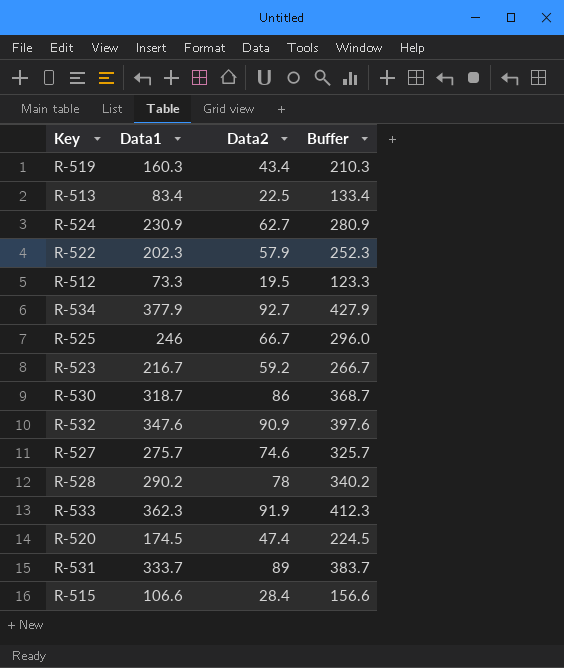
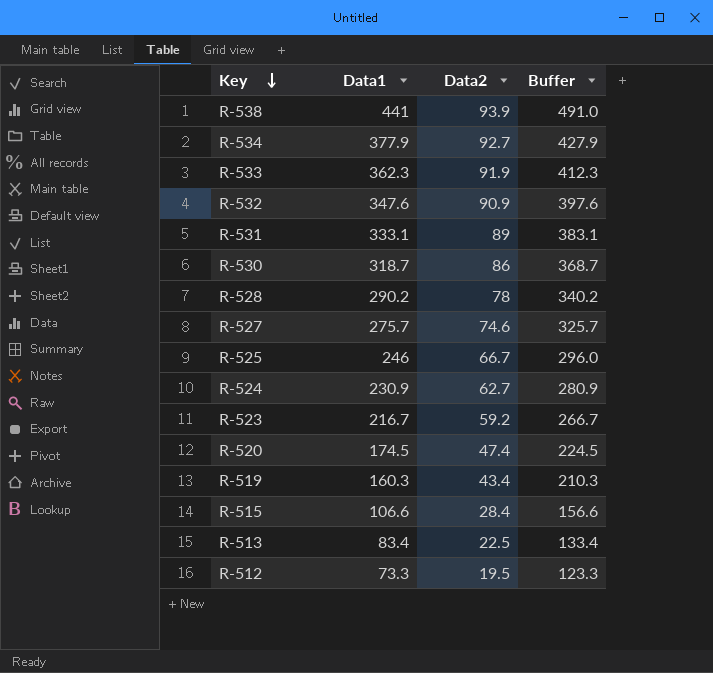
row order: none -> Key descending
row R-522: 202.3 | 57.9 | 252.3 -> none
row R-538: none -> 441 | 93.9 | 491.0
R-531 | Data1: 333.7 -> 333.1
R-531 | Buffer: 383.7 -> 383.1

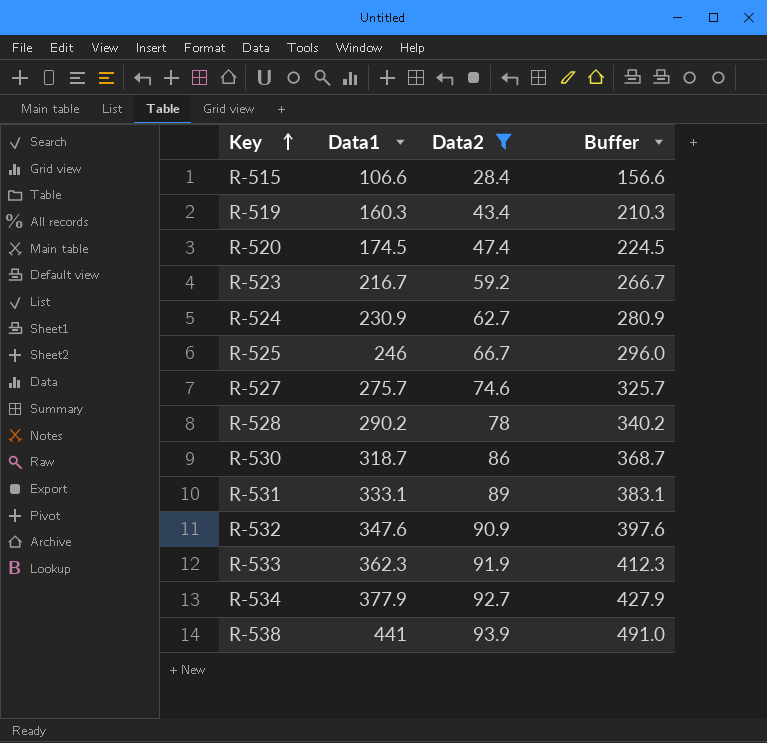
filter: none -> Data2 >= 28.4
row order: Key descending -> Key ascending

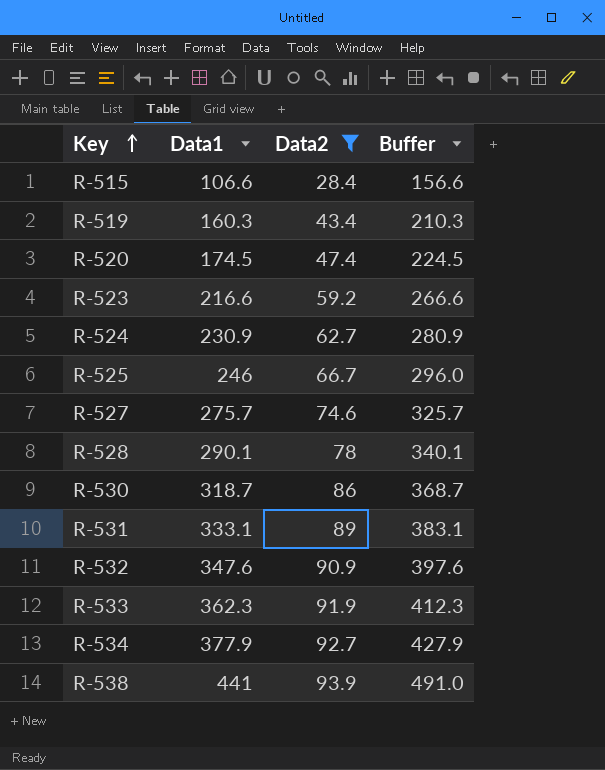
R-523 | Data1: 216.7 -> 216.6
R-523 | Buffer: 266.7 -> 266.6
R-528 | Data1: 290.2 -> 290.1
R-528 | Buffer: 340.2 -> 340.1

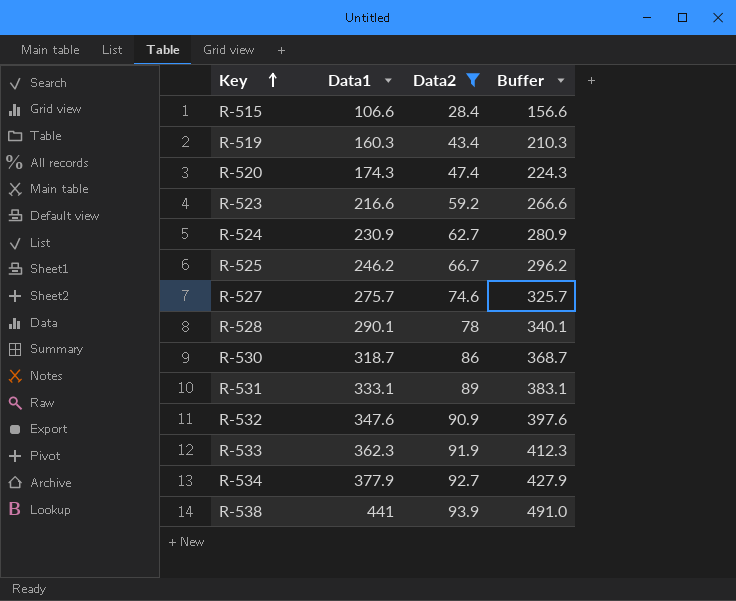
R-520 | Data1: 174.5 -> 174.3
R-520 | Buffer: 224.5 -> 224.3
R-525 | Data1: 246 -> 246.2
R-525 | Buffer: 296.0 -> 296.2

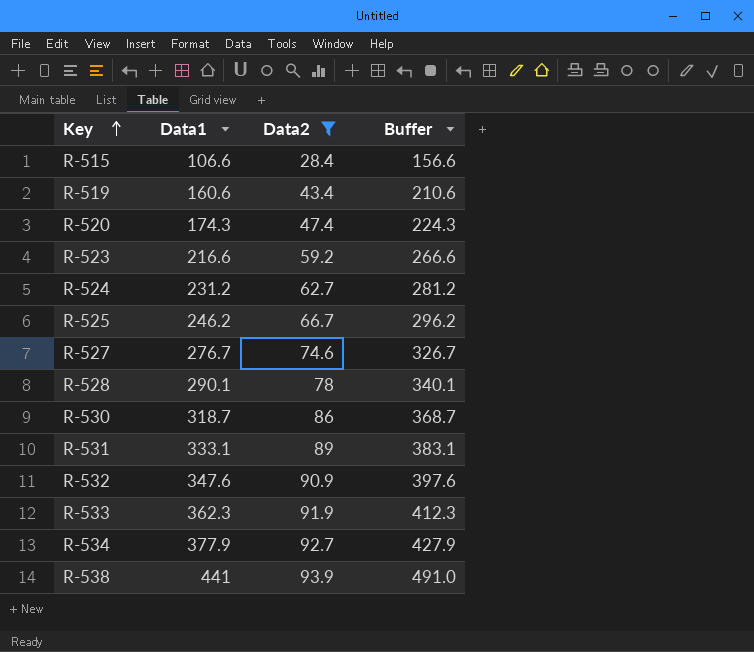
R-519 | Data1: 160.3 -> 160.6
R-519 | Buffer: 210.3 -> 210.6
R-524 | Data1: 230.9 -> 231.2
R-524 | Buffer: 280.9 -> 281.2
R-527 | Data1: 275.7 -> 276.7
R-527 | Buffer: 325.7 -> 326.7

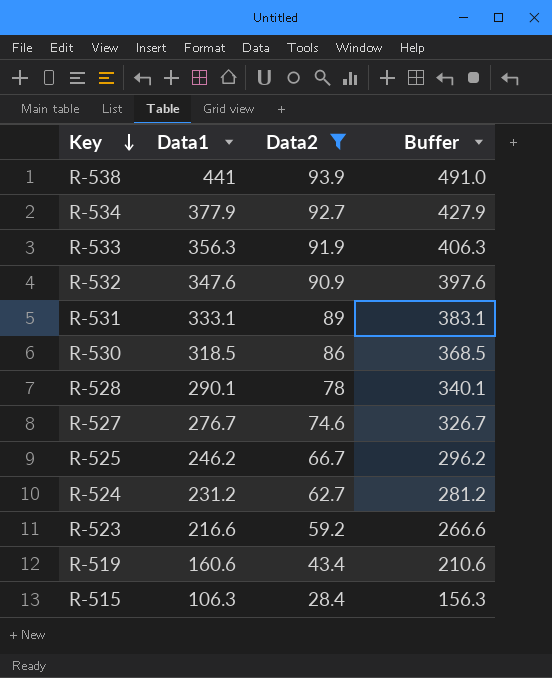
row order: Key ascending -> Key descending
row R-520: 174.3 | 47.4 | 224.3 -> none
R-533 | Data1: 362.3 -> 356.3
R-533 | Buffer: 412.3 -> 406.3
R-530 | Data1: 318.7 -> 318.5
R-530 | Buffer: 368.7 -> 368.5
R-515 | Data1: 106.6 -> 106.3
R-515 | Buffer: 156.6 -> 156.3

